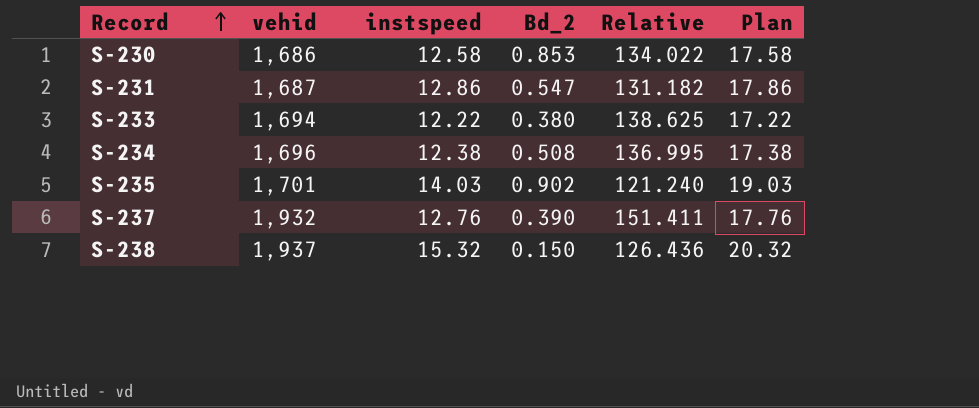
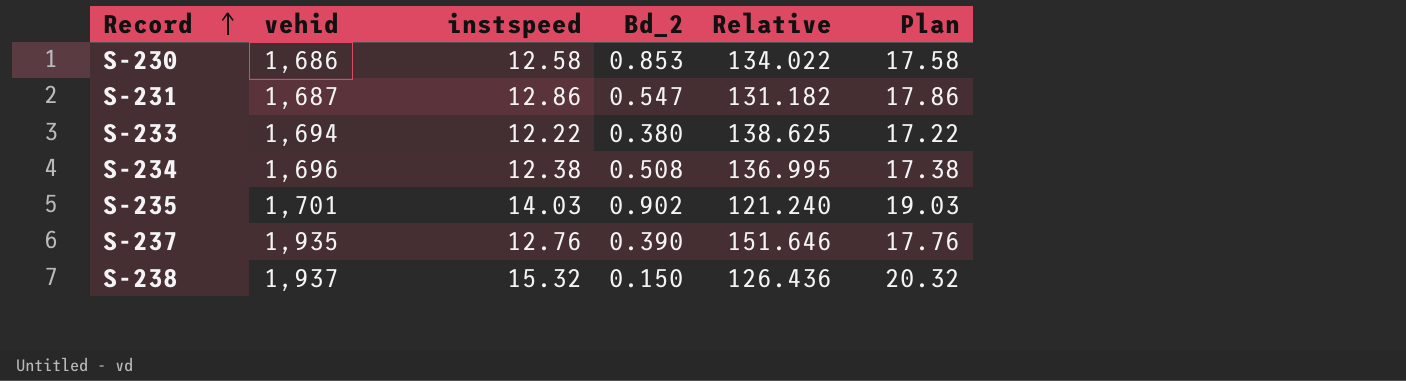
S-237 | vehid: 1,932 -> 1,935
S-237 | Relative: 151.411 -> 151.646

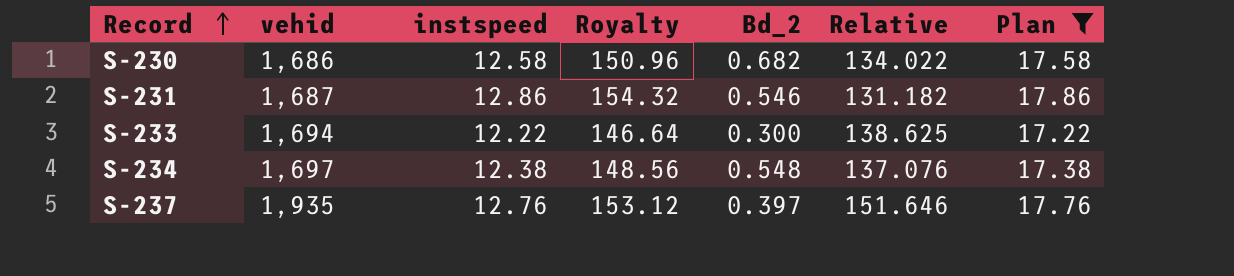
filter: none -> Plan <= 17.86
column Royalty | formula: none -> [instspeed] * 12
S-230 | Bd_2: 0.853 -> 0.682
S-231 | Bd_2: 0.547 -> 0.546
S-233 | Bd_2: 0.380 -> 0.300
S-234 | vehid: 1,696 -> 1,697
S-234 | Bd_2: 0.508 -> 0.548
S-234 | Relative: 136.995 -> 137.076
S-237 | Bd_2: 0.390 -> 0.397

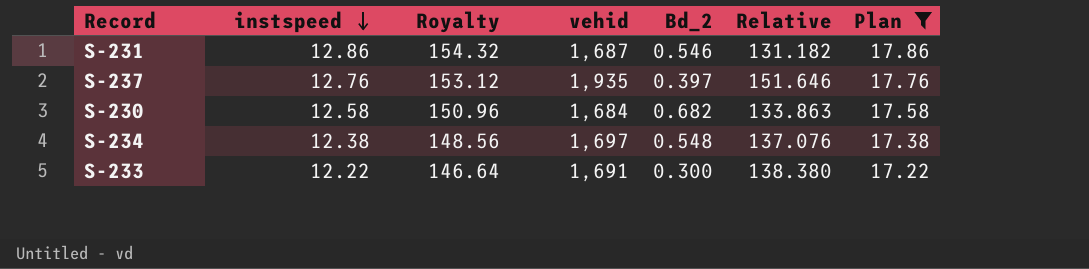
row order: Record ascending -> instspeed descending
column vehid | position: 2 -> 4
S-230 | vehid: 1,686 -> 1,684
S-230 | Relative: 134.022 -> 133.863
S-233 | vehid: 1,694 -> 1,691
S-233 | Relative: 138.625 -> 138.380

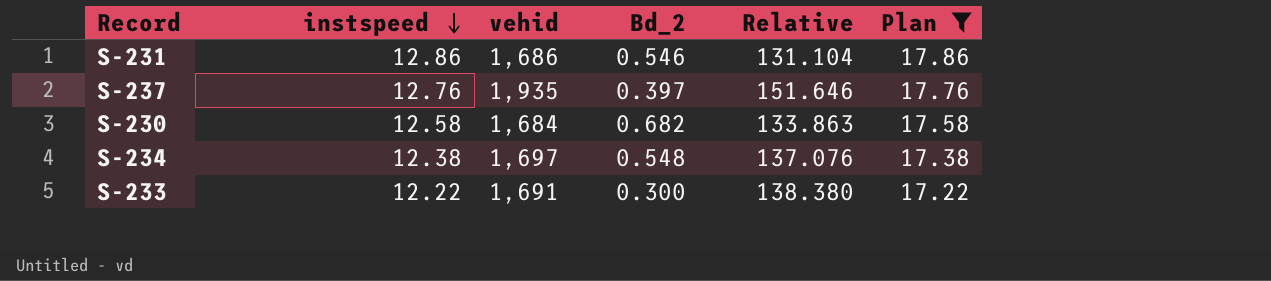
column Royalty | formula: [instspeed] * 12 -> none
S-231 | vehid: 1,687 -> 1,686
S-231 | Relative: 131.182 -> 131.104

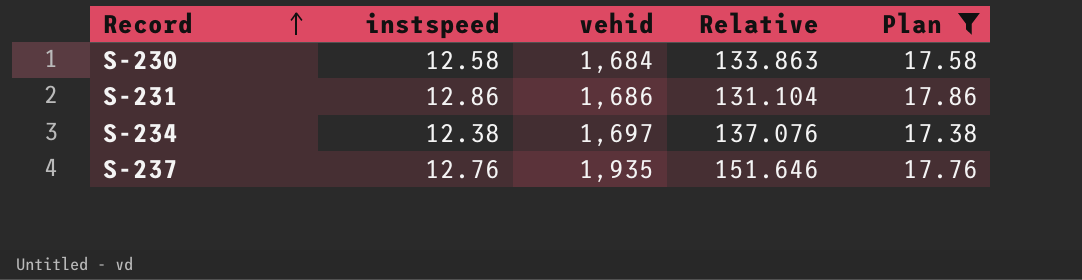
row order: instspeed descending -> Record ascending
column Bd_2 | position: 4 -> none
row S-233: 12.22 | 1,691 | 0.300 | 138.380 | 17.22 -> none

